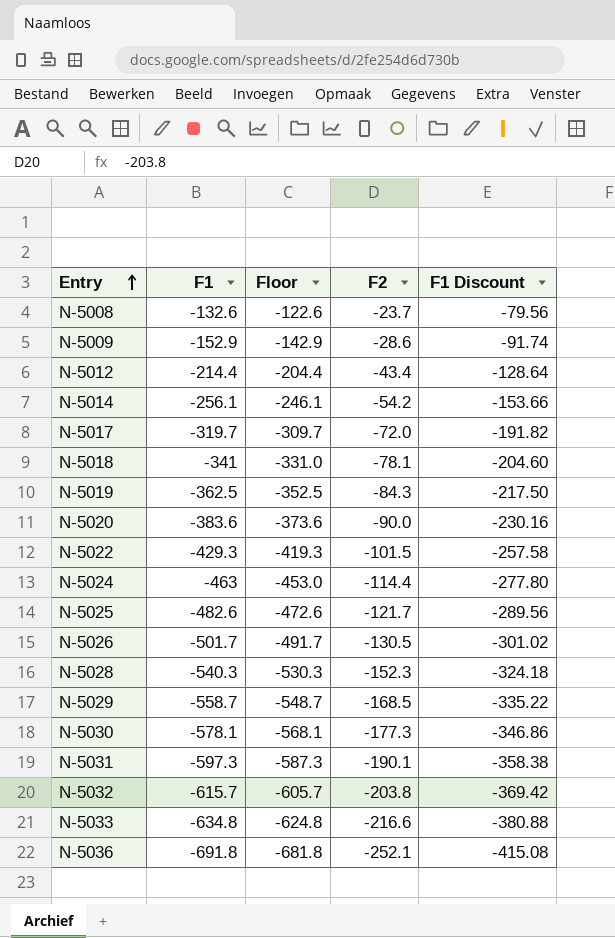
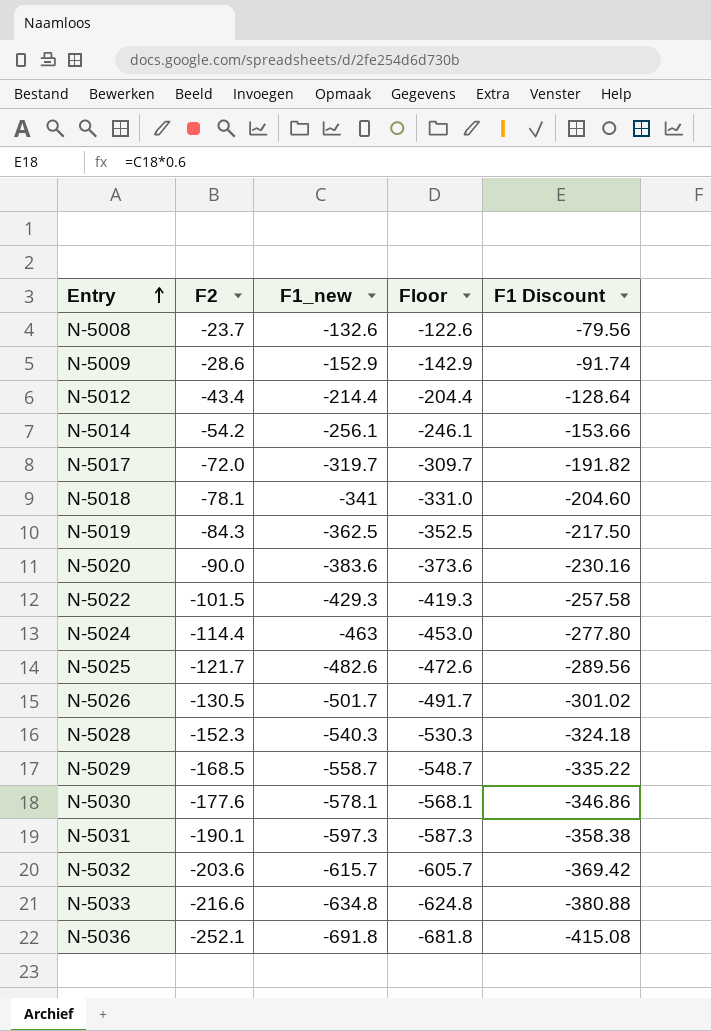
column F2 | position: 4 -> 2
column name: F1 -> F1_new
N-5030 | F2: -177.3 -> -177.6
N-5032 | F2: -203.8 -> -203.6

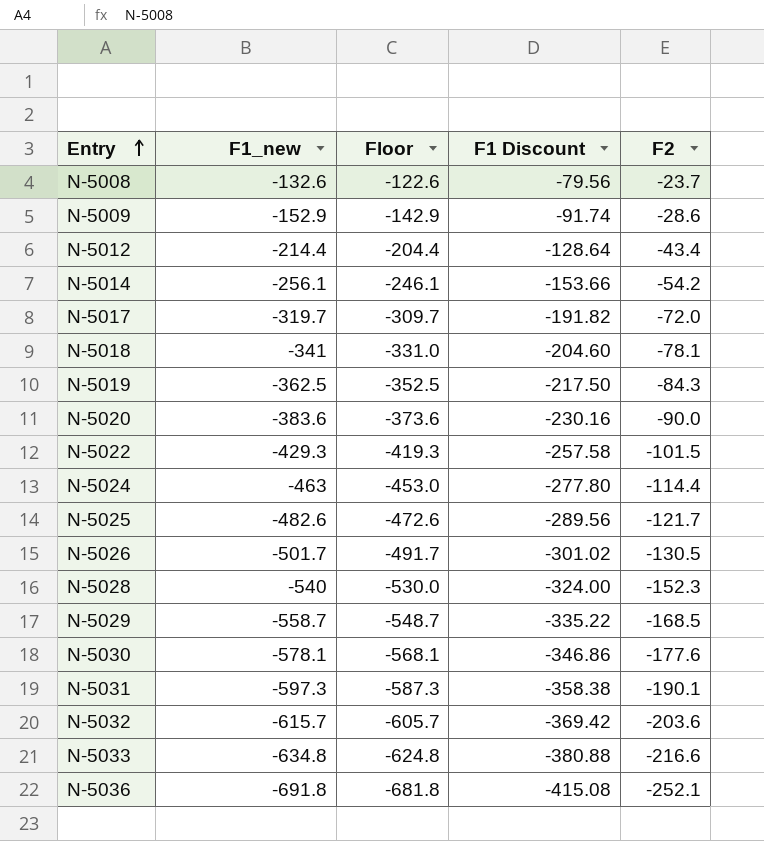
column F2 | position: 2 -> 5
N-5028 | F1_new: -540.3 -> -540
N-5028 | Floor: -530.3 -> -530.0
N-5028 | F1 Discount: -324.18 -> -324.00

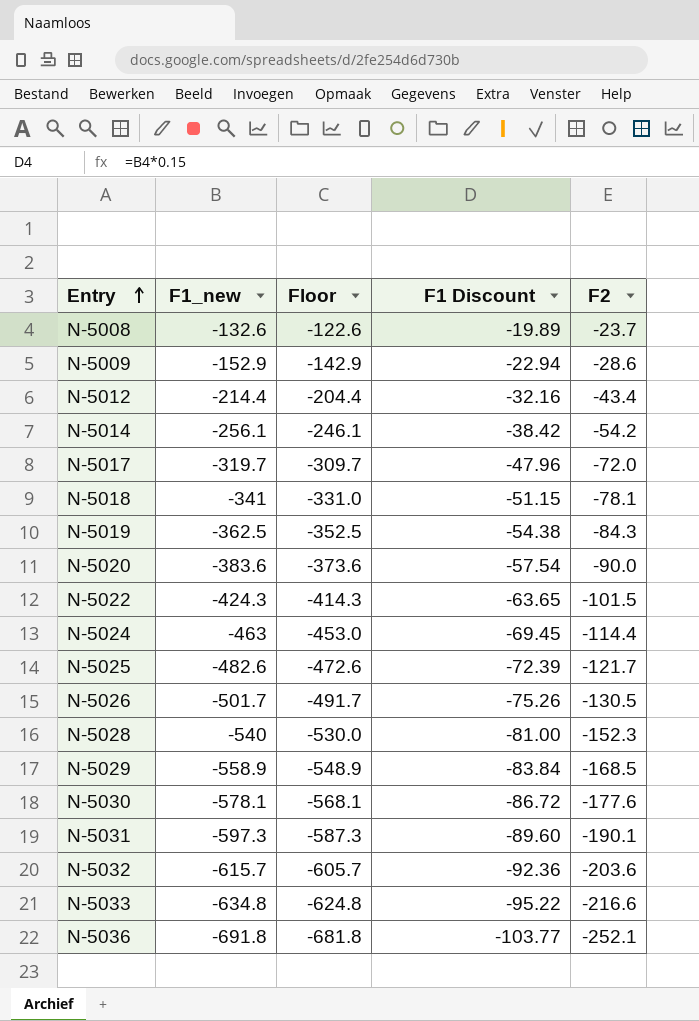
column F1 Discount | formula: [F1_new] * 0.6 -> [F1_new] * 0.15
N-5022 | F1_new: -429.3 -> -424.3
N-5022 | Floor: -419.3 -> -414.3
N-5029 | F1_new: -558.7 -> -558.9
N-5029 | Floor: -548.7 -> -548.9

